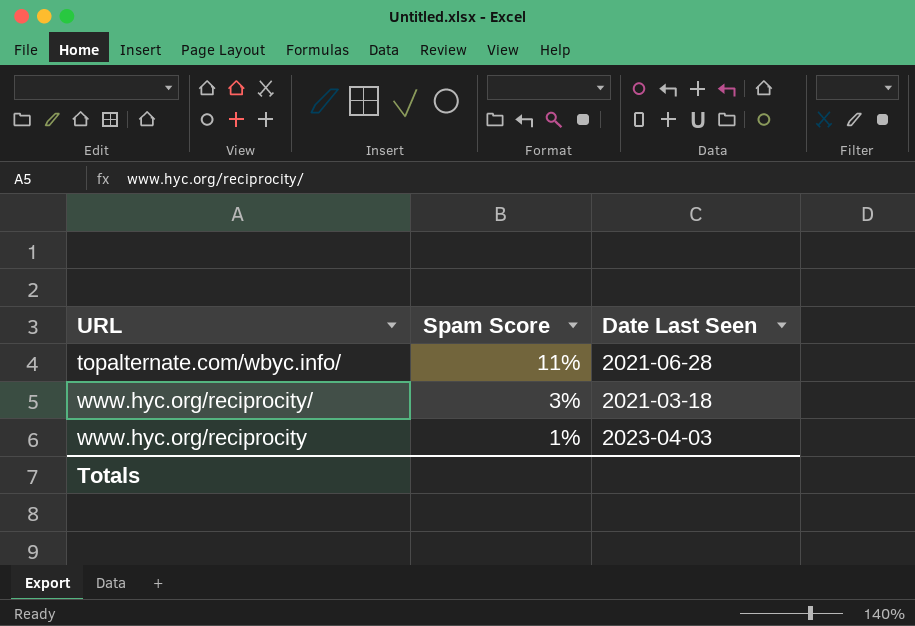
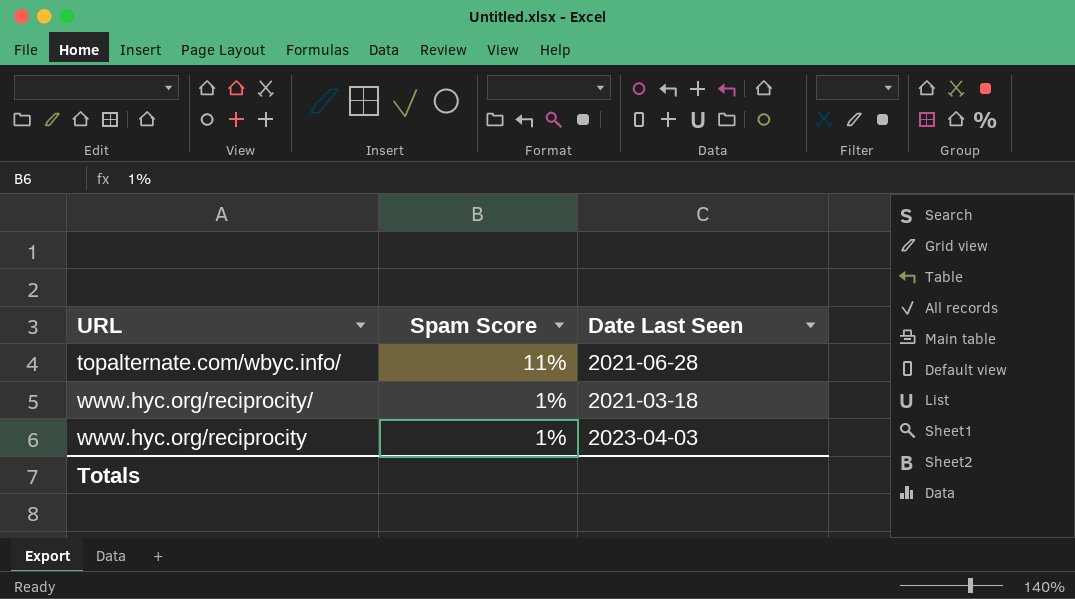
www.hyc.org/reciprocity/ | Spam Score: 3% -> 1%

